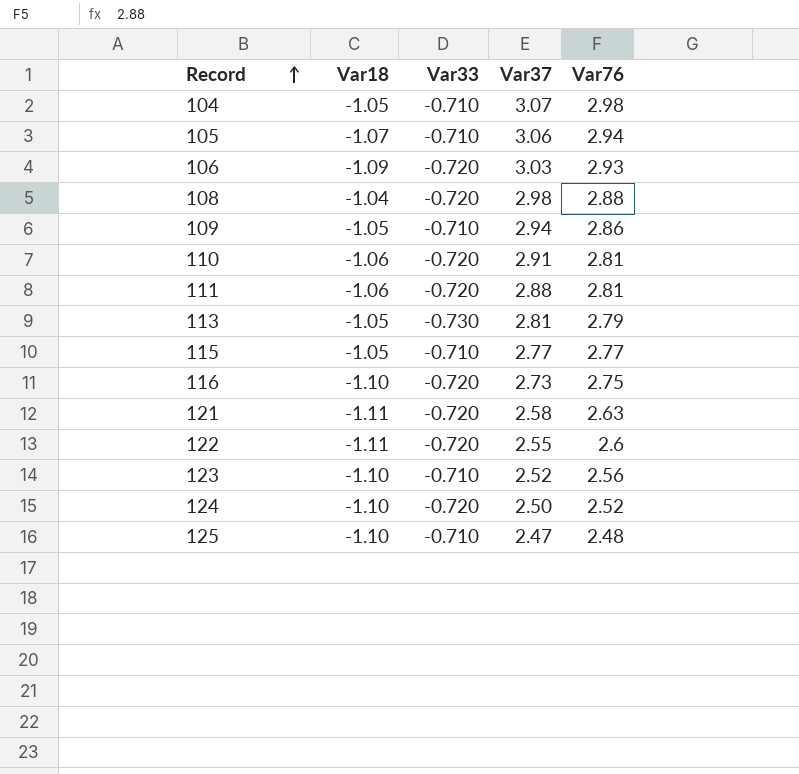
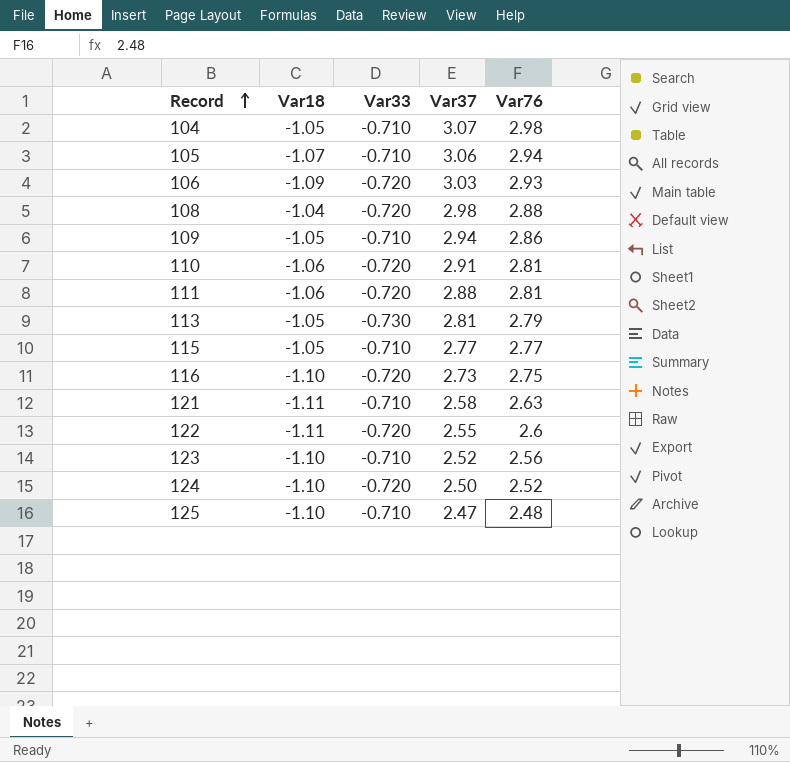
121 | Var33: -0.720 -> -0.710

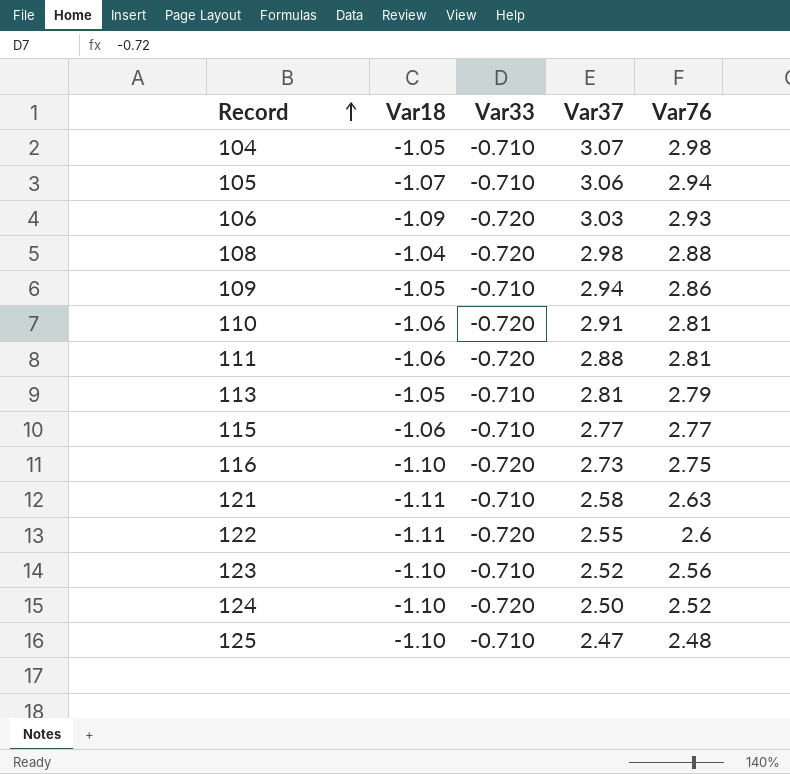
113 | Var33: -0.730 -> -0.710
115 | Var18: -1.05 -> -1.06

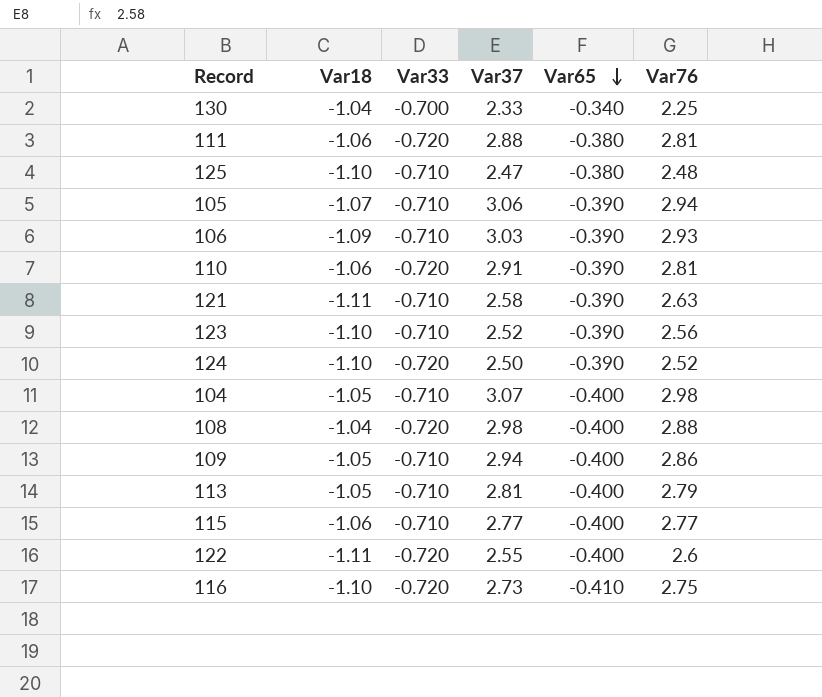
row order: Record ascending -> Var65 descending
column Var65 | position: none -> 5
row 130: none -> -1.04 | -0.700 | 2.33 | -0.340 | 2.25
106 | Var33: -0.720 -> -0.710

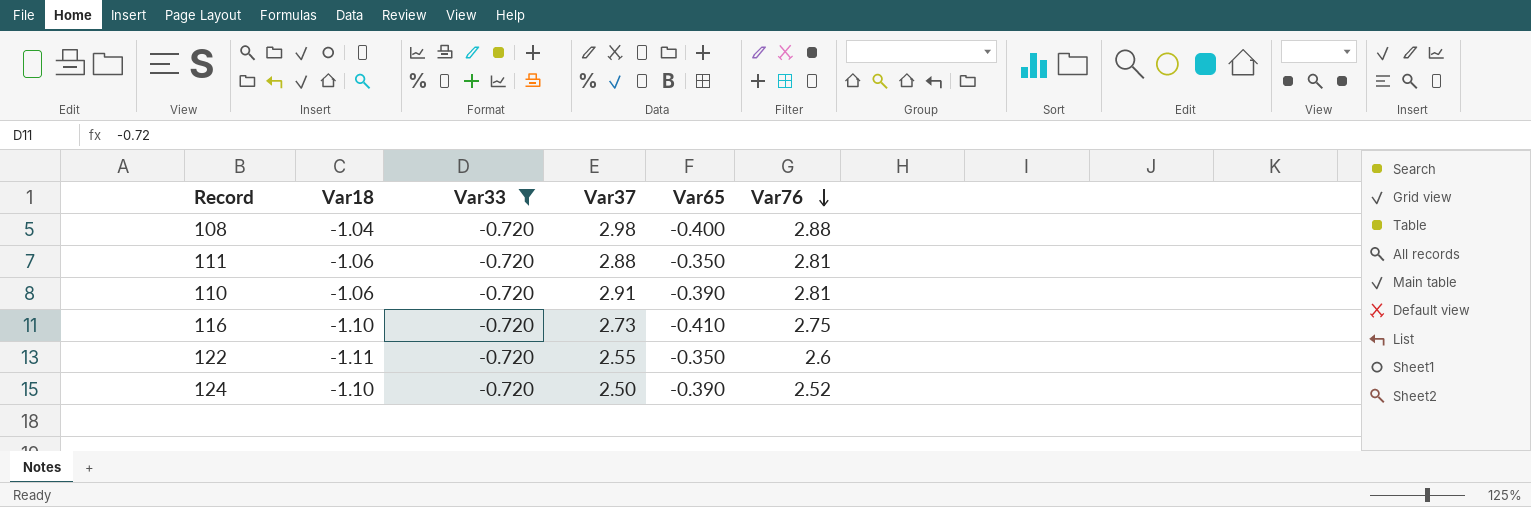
filter: none -> Var33 = -0.720
row order: Var65 descending -> Var76 descending
111 | Var65: -0.380 -> -0.350
122 | Var65: -0.400 -> -0.350

